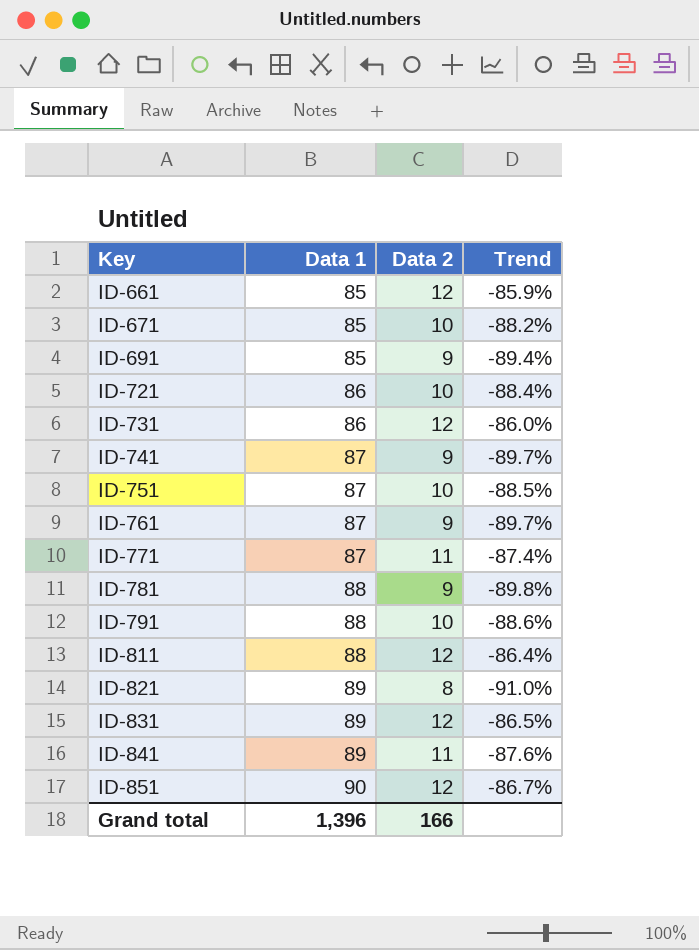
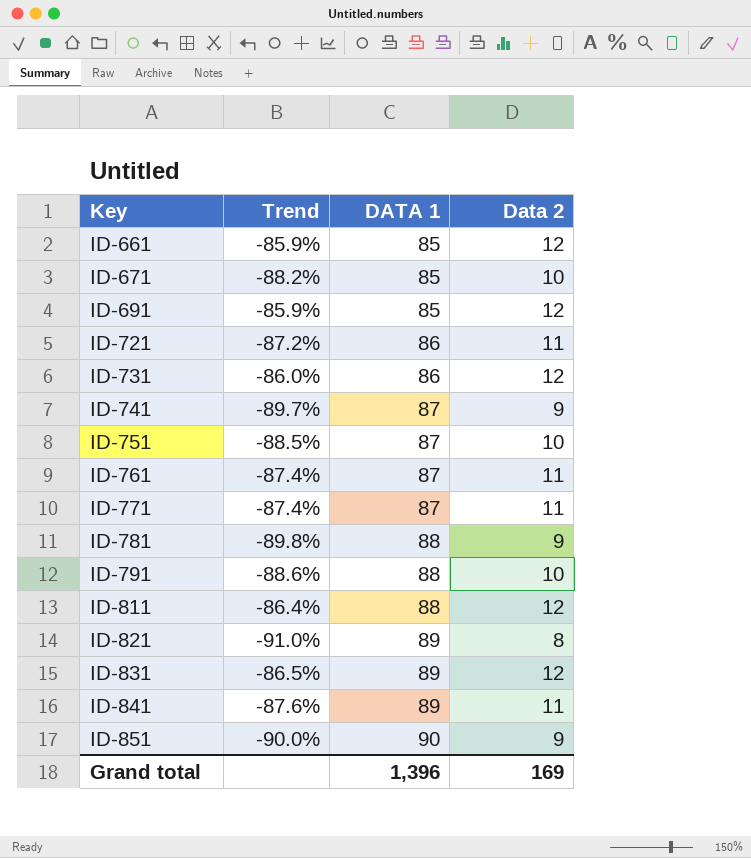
column Trend | position: 4 -> 2
column name: Data 1 -> DATA 1
ID-691 | Trend: -89.4% -> -85.9%
ID-691 | Data 2: 9 -> 12
ID-721 | Trend: -88.4% -> -87.2%
ID-721 | Data 2: 10 -> 11
ID-761 | Trend: -89.7% -> -87.4%
ID-761 | Data 2: 9 -> 11
ID-851 | Trend: -86.7% -> -90.0%
ID-851 | Data 2: 12 -> 9
Grand total | Data 2: 166 -> 169

